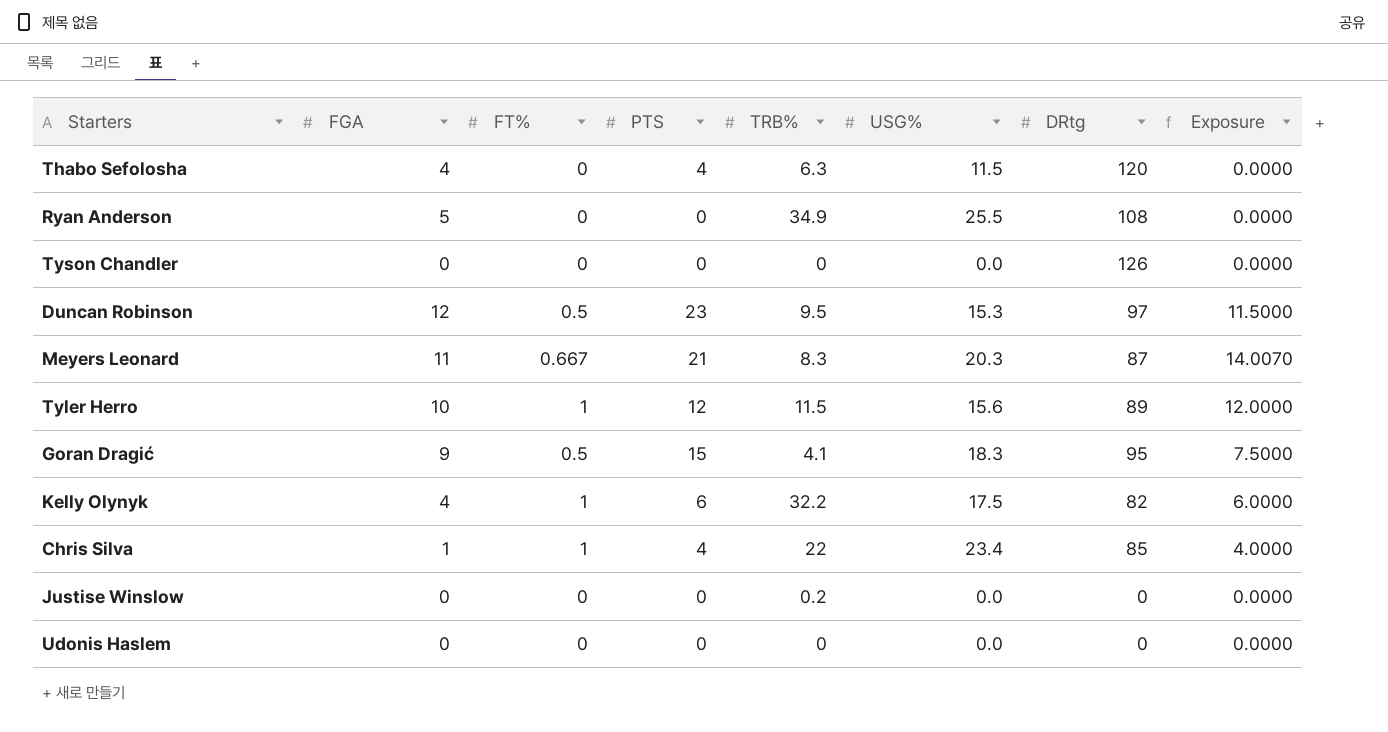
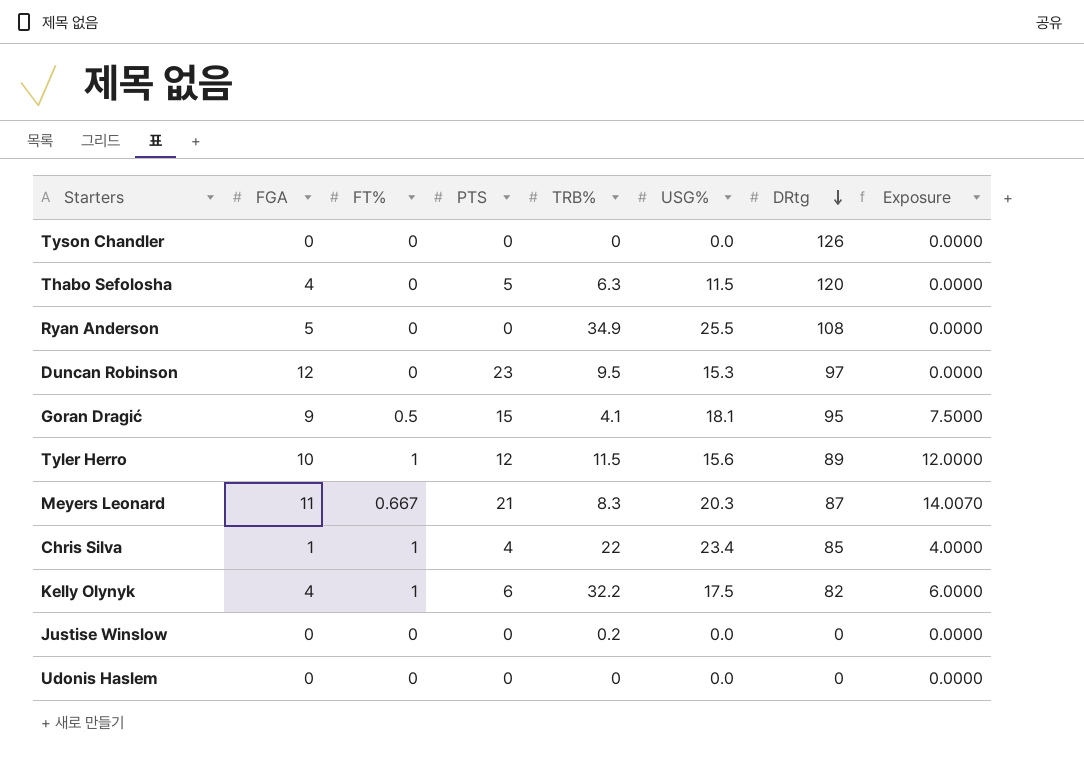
row order: none -> DRtg descending
Thabo Sefolosha | PTS: 4 -> 5
Duncan Robinson | FT%: 0.5 -> 0
Duncan Robinson | Exposure: 11.5000 -> 0.0000
Goran Dragić | USG%: 18.3 -> 18.1

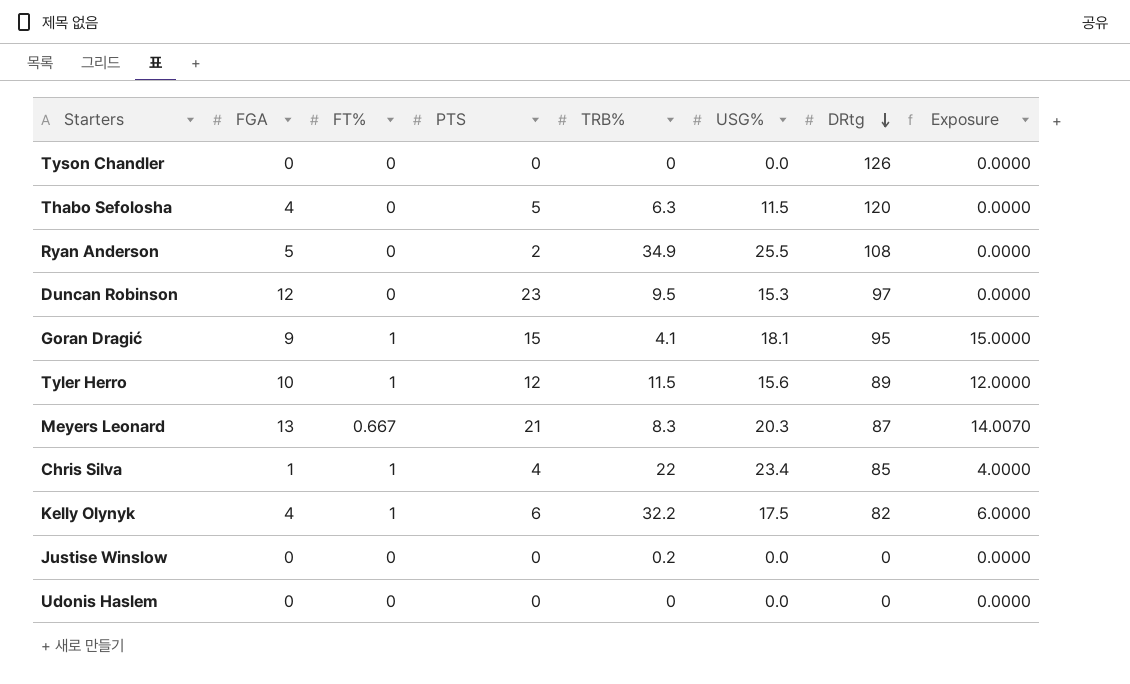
Ryan Anderson | PTS: 0 -> 2
Goran Dragić | FT%: 0.5 -> 1
Goran Dragić | Exposure: 7.5000 -> 15.0000
Meyers Leonard | FGA: 11 -> 13

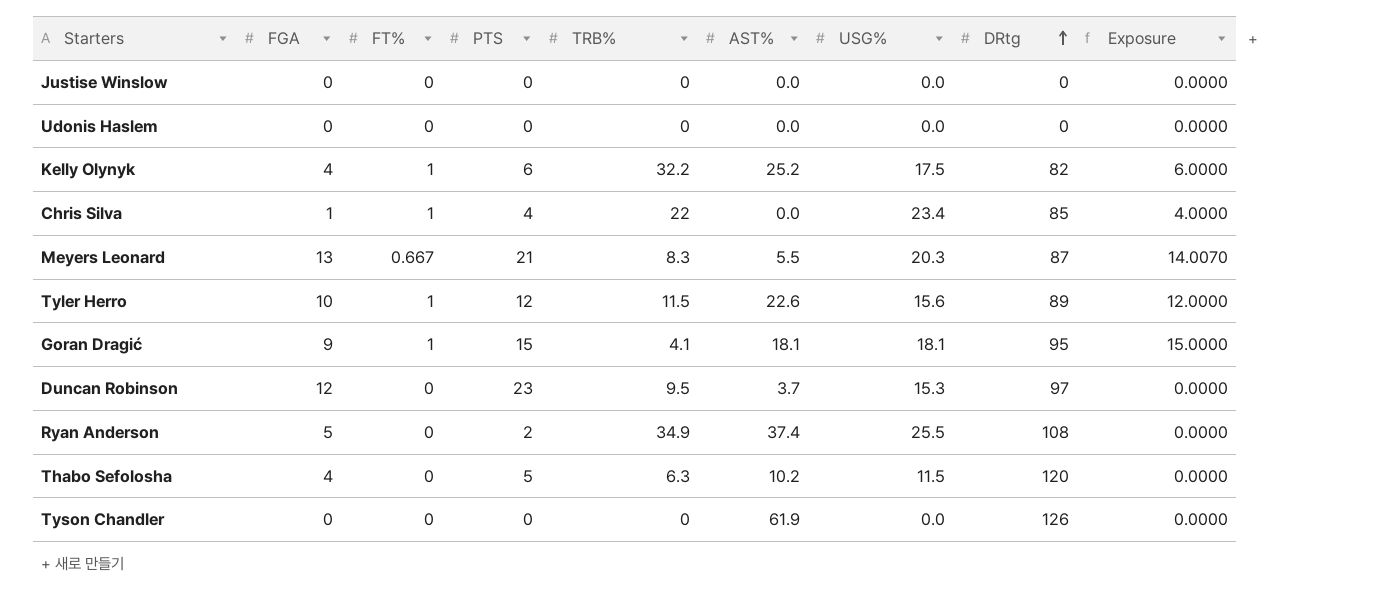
row order: DRtg descending -> DRtg ascending
column AST% | position: none -> 6
Justise Winslow | TRB%: 0.2 -> 0

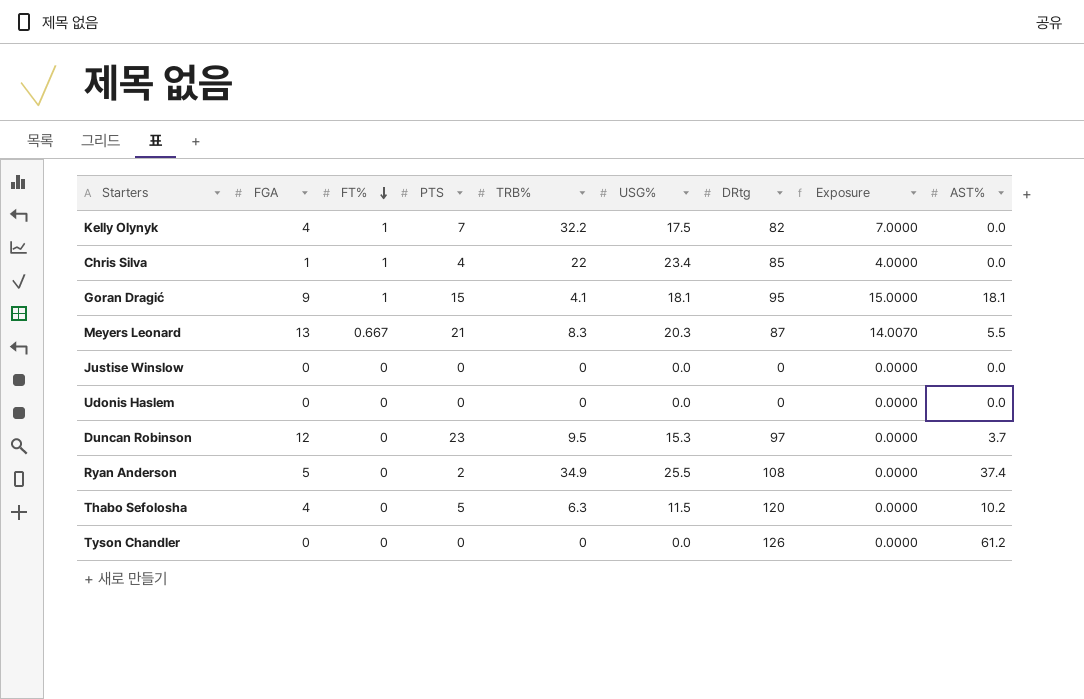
row order: DRtg ascending -> FT% descending
column AST% | position: 6 -> 9
row Tyler Herro: 10 | 1 | 12 | 11.5 | 22.6 | 15.6 | 89 | 12.0000 -> none
Kelly Olynyk | PTS: 6 -> 7
Kelly Olynyk | Exposure: 6.0000 -> 7.0000
Kelly Olynyk | AST%: 25.2 -> 0.0
Tyson Chandler | AST%: 61.9 -> 61.2

